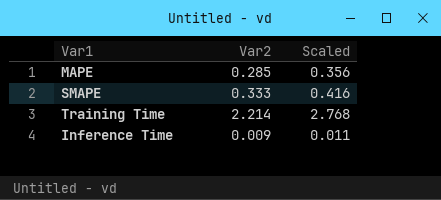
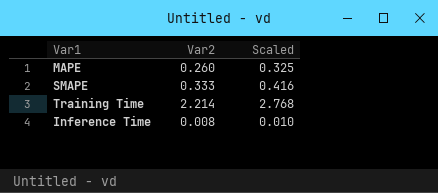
MAPE | Var2: 0.285 -> 0.260
MAPE | Scaled: 0.356 -> 0.325
Inference Time | Var2: 0.009 -> 0.008
Inference Time | Scaled: 0.011 -> 0.010

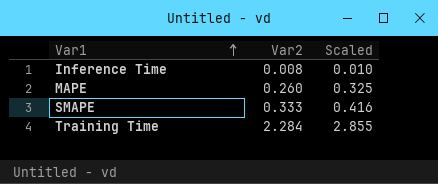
row order: none -> Var1 ascending
Training Time | Var2: 2.214 -> 2.284
Training Time | Scaled: 2.768 -> 2.855

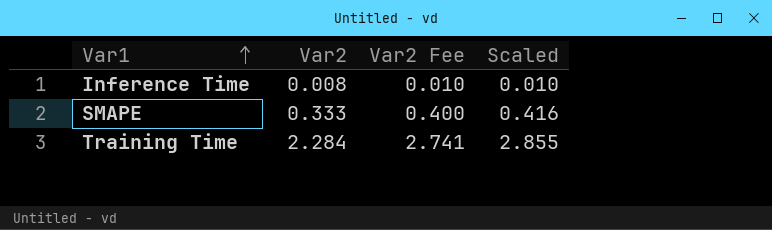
column Var2 Fee | formula: none -> [Var2] * 1.2
row MAPE: 0.260 | 0.325 -> none

